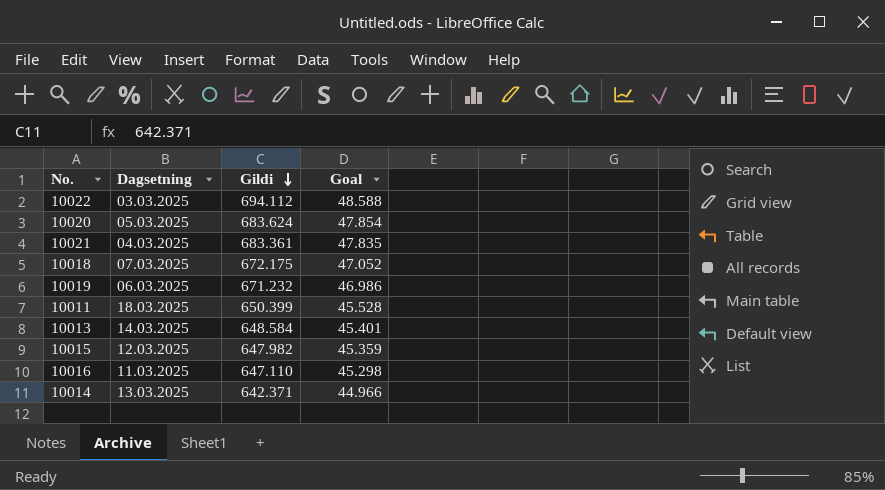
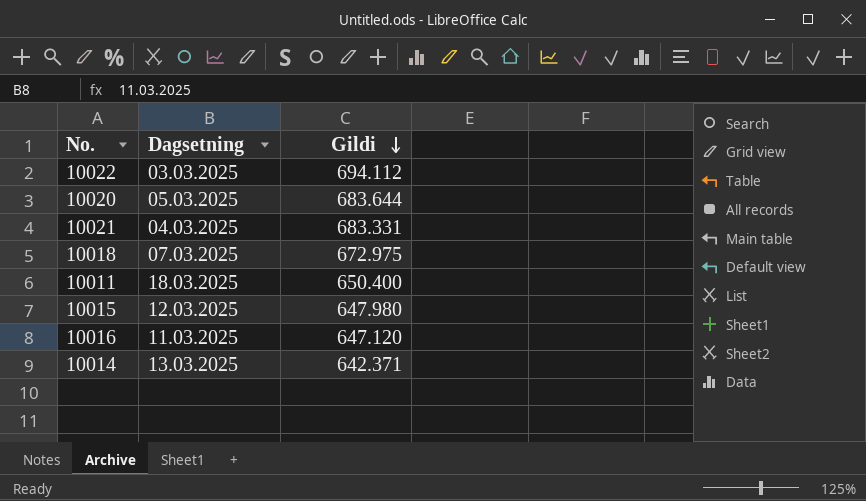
column Goal | formula: [Gildi] * 0.07 -> none
row 10019: 06.03.2025 | 671.232 | 46.986 -> none
row 10013: 14.03.2025 | 648.584 | 45.401 -> none
10020 | Gildi: 683.624 -> 683.644
10021 | Gildi: 683.361 -> 683.331
10018 | Gildi: 672.175 -> 672.975
10011 | Gildi: 650.399 -> 650.400
10015 | Gildi: 647.982 -> 647.980
10016 | Gildi: 647.110 -> 647.120

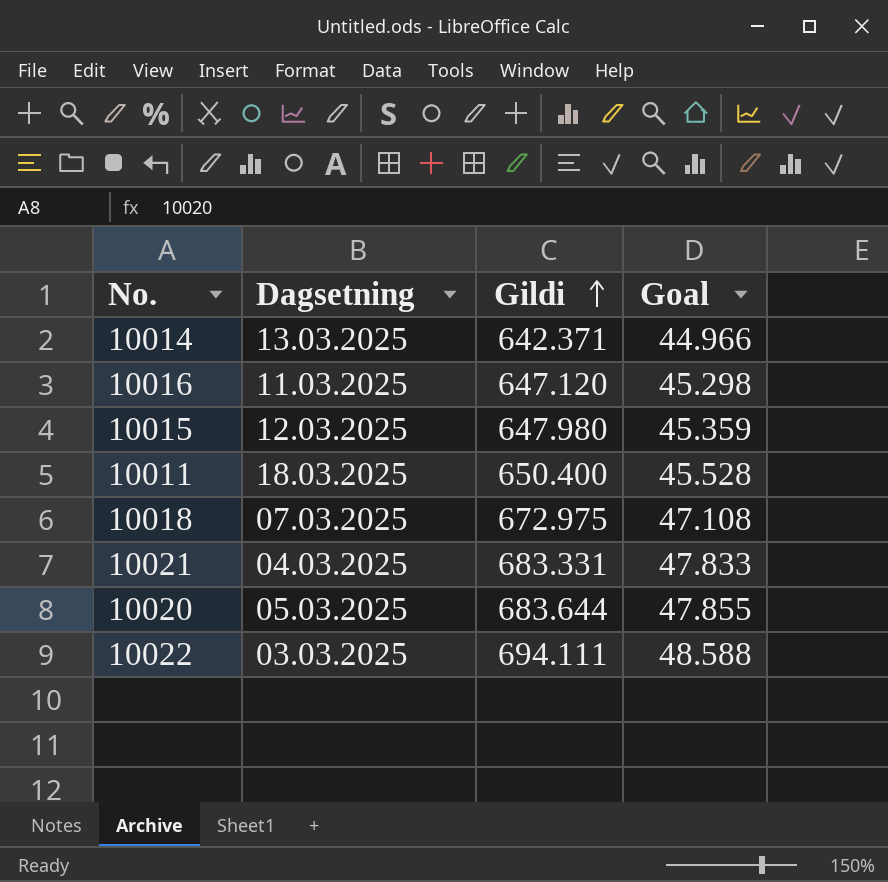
row order: Gildi descending -> Gildi ascending
column Goal | formula: none -> [Gildi] * 0.07
10022 | Gildi: 694.112 -> 694.111

